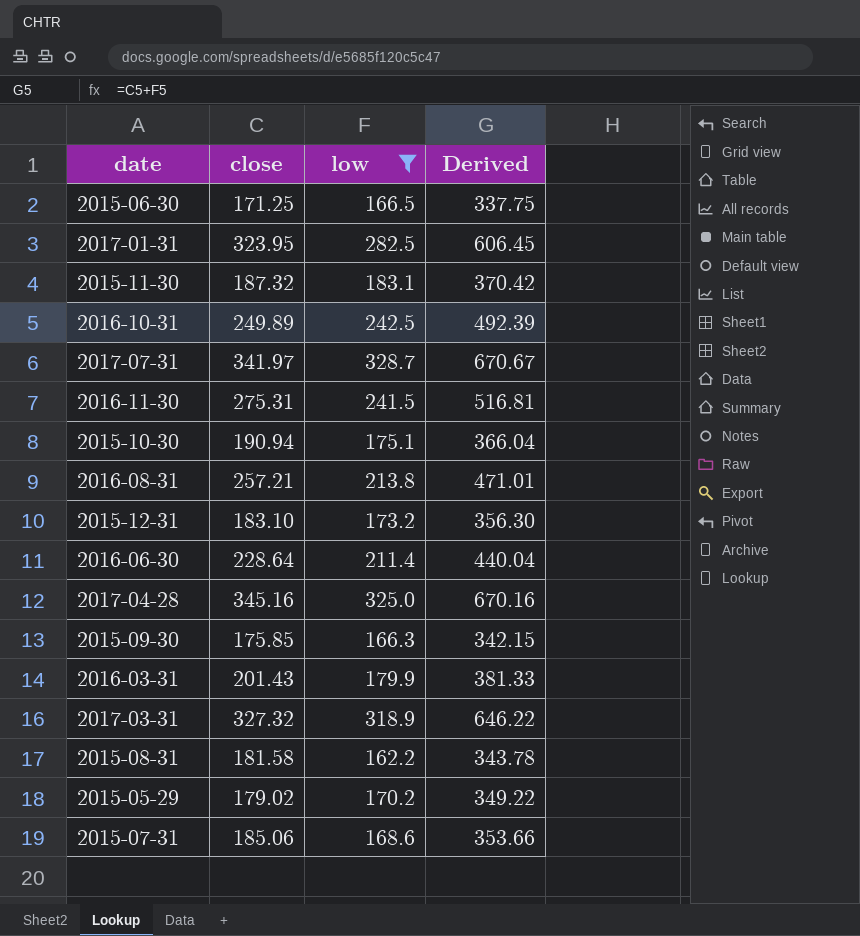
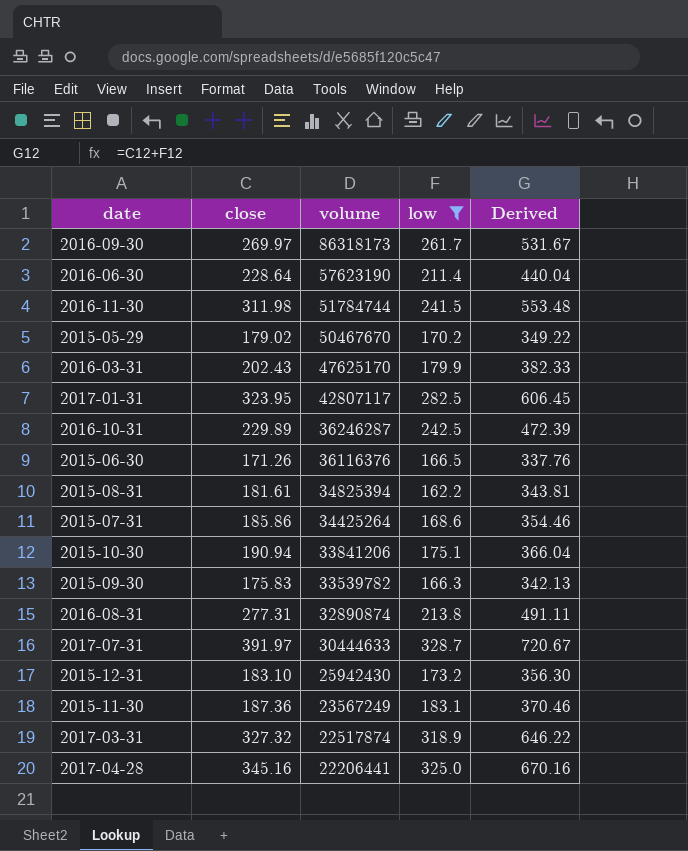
row order: none -> volume descending
column volume | position: none -> 3
row 2016-09-30: none -> 269.97 | 86318173 | 261.7 | 531.67
2016-11-30 | close: 275.31 -> 311.98
2016-11-30 | Derived: 516.81 -> 553.48
2016-03-31 | close: 201.43 -> 202.43
2016-03-31 | Derived: 381.33 -> 382.33
2016-10-31 | close: 249.89 -> 229.89
2016-10-31 | Derived: 492.39 -> 472.39
2015-06-30 | close: 171.25 -> 171.26
2015-06-30 | Derived: 337.75 -> 337.76
2015-08-31 | close: 181.58 -> 181.61
2015-08-31 | Derived: 343.78 -> 343.81
2015-07-31 | close: 185.06 -> 185.86
2015-07-31 | Derived: 353.66 -> 354.46
2015-09-30 | close: 175.85 -> 175.83
2015-09-30 | Derived: 342.15 -> 342.13
2016-08-31 | close: 257.21 -> 277.31
2016-08-31 | Derived: 471.01 -> 491.11
2017-07-31 | close: 341.97 -> 391.97
2017-07-31 | Derived: 670.67 -> 720.67
2015-11-30 | close: 187.32 -> 187.36
2015-11-30 | Derived: 370.42 -> 370.46

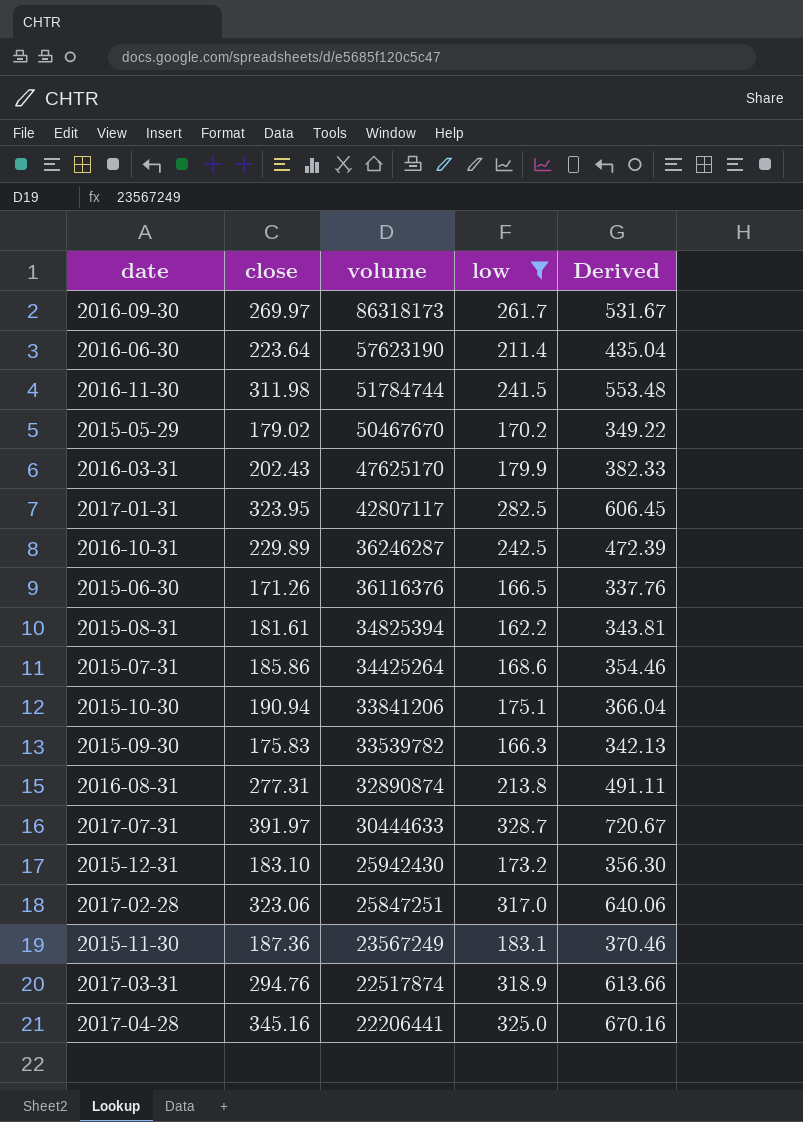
2016-06-30 | close: 228.64 -> 223.64
2016-06-30 | Derived: 440.04 -> 435.04
row 2017-02-28: none -> 323.06 | 25847251 | 317.0 | 640.06
2017-03-31 | close: 327.32 -> 294.76
2017-03-31 | Derived: 646.22 -> 613.66

